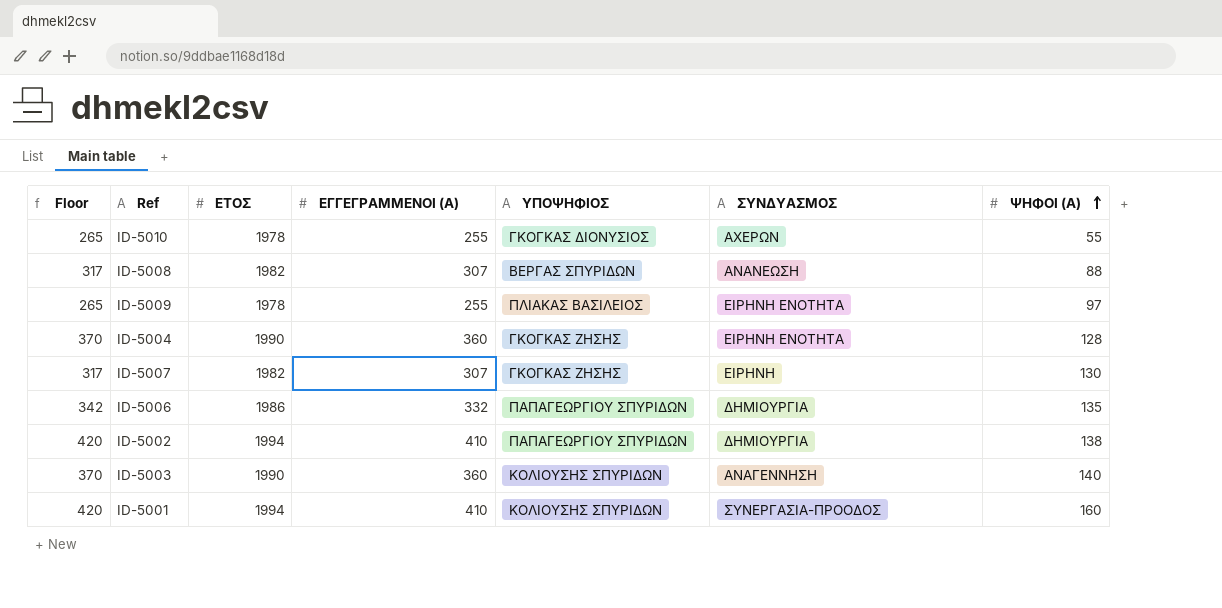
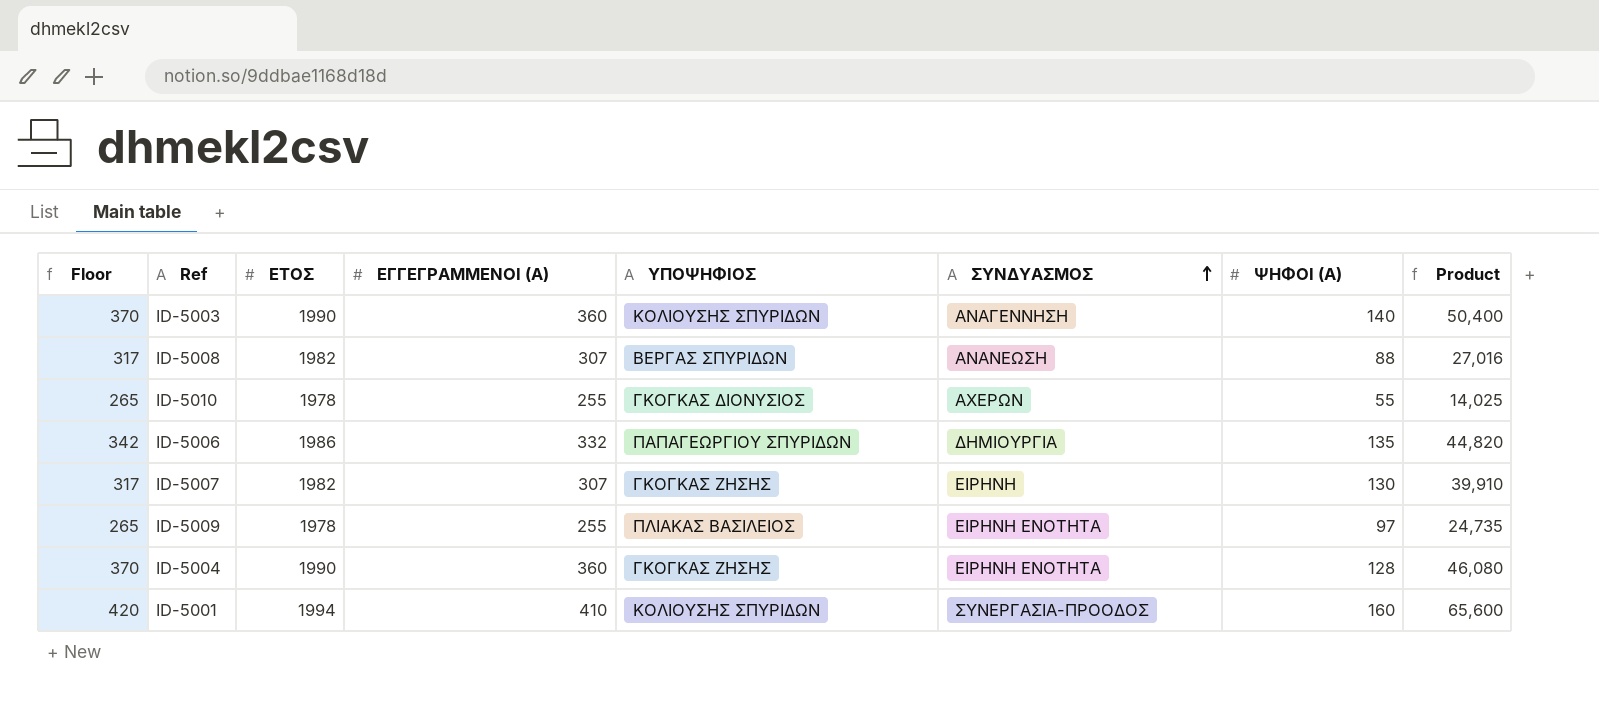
row order: ΨΗΦΟΙ (Α) ascending -> ΣΥΝΔΥΑΣΜΟΣ ascending
column Product | formula: none -> [ΕΓΓΕΓΡΑΜΜΕΝΟΙ (Α)] * [ΨΗΦΟΙ (Α)]
row ID-5002: 420 | 1994 | 410 | ΠΑΠΑΓΕΩΡΓΙΟΥ ΣΠΥΡΙΔΩΝ | ΔΗΜΙΟΥΡΓΙΑ | 138 -> none

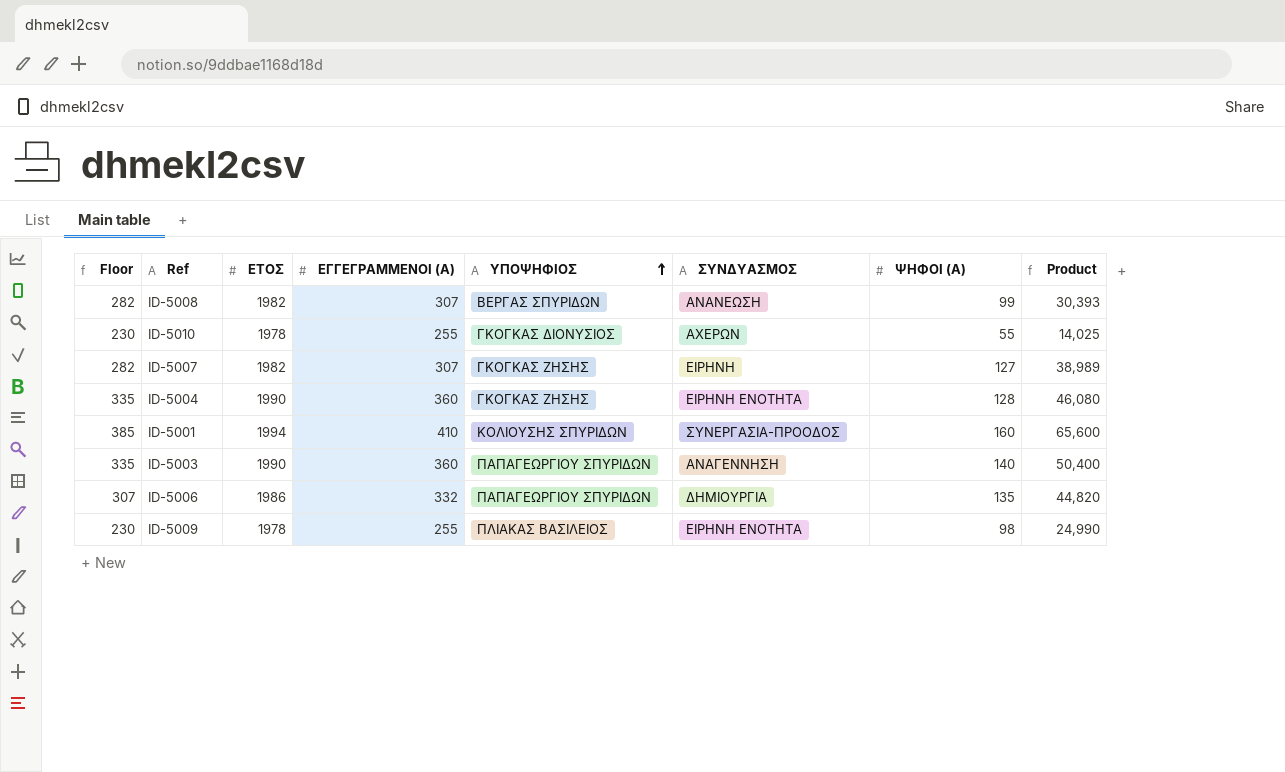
row order: ΣΥΝΔΥΑΣΜΟΣ ascending -> ΥΠΟΨΗΦΙΟΣ ascending
column Floor | formula: [ΕΓΓΕΓΡΑΜΜΕΝΟΙ (Α)] + 10 -> [ΕΓΓΕΓΡΑΜΜΕΝΟΙ (Α)] - 25
ID-5008 | ΨΗΦΟΙ (Α): 88 -> 99
ID-5008 | Product: 27,016 -> 30,393
ID-5007 | ΨΗΦΟΙ (Α): 130 -> 127
ID-5007 | Product: 39,910 -> 38,989
ID-5003 | ΥΠΟΨΗΦΙΟΣ: ΚΟΛΙΟΥΣΗΣ ΣΠΥΡΙΔΩΝ -> ΠΑΠΑΓΕΩΡΓΙΟΥ ΣΠΥΡΙΔΩΝ
ID-5009 | ΨΗΦΟΙ (Α): 97 -> 98
ID-5009 | Product: 24,735 -> 24,990

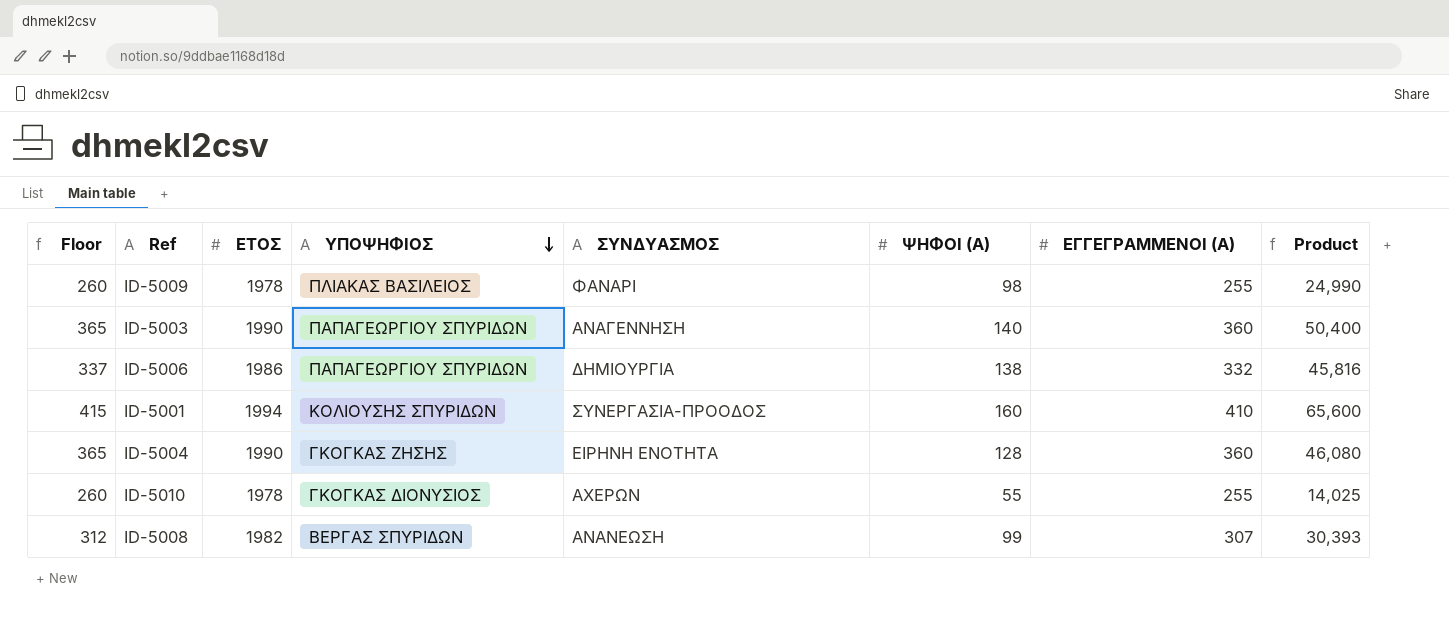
row order: ΥΠΟΨΗΦΙΟΣ ascending -> ΥΠΟΨΗΦΙΟΣ descending
column Floor | formula: [ΕΓΓΕΓΡΑΜΜΕΝΟΙ (Α)] - 25 -> [ΕΓΓΕΓΡΑΜΜΕΝΟΙ (Α)] + 5
column ΕΓΓΕΓΡΑΜΜΕΝΟΙ (Α) | position: 4 -> 7
row ID-5007: 282 | 1982 | 307 | ΓΚΟΓΚΑΣ ΖΗΣΗΣ | ΕΙΡΗΝΗ | 127 | 38,989 -> none
ID-5009 | ΣΥΝΔΥΑΣΜΟΣ: ΕΙΡΗΝΗ ΕΝΟΤΗΤΑ -> ΦΑΝΑΡΙ
ID-5006 | ΨΗΦΟΙ (Α): 135 -> 138
ID-5006 | Product: 44,820 -> 45,816

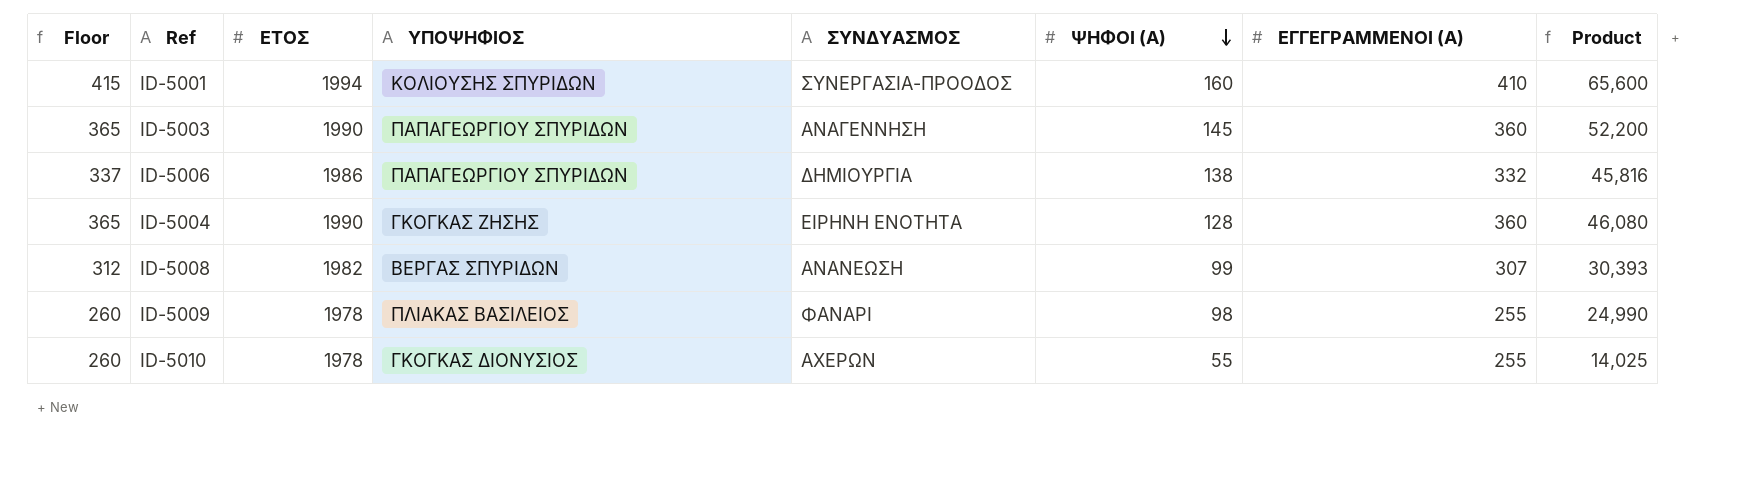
row order: ΥΠΟΨΗΦΙΟΣ descending -> ΨΗΦΟΙ (Α) descending
ID-5003 | ΨΗΦΟΙ (Α): 140 -> 145
ID-5003 | Product: 50,400 -> 52,200

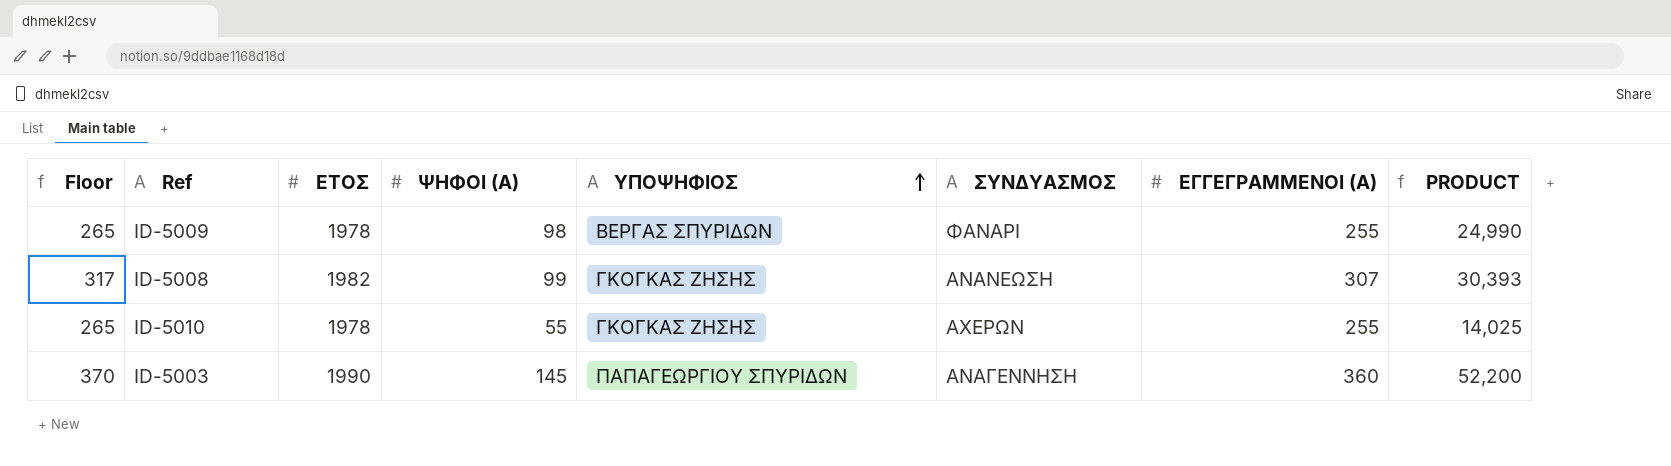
row order: ΨΗΦΟΙ (Α) descending -> ΥΠΟΨΗΦΙΟΣ ascending
column Floor | formula: [ΕΓΓΕΓΡΑΜΜΕΝΟΙ (Α)] + 5 -> [ΕΓΓΕΓΡΑΜΜΕΝΟΙ (Α)] + 10
column ΨΗΦΟΙ (Α) | position: 6 -> 4
column name: Product -> PRODUCT
row ID-5001: 415 | 1994 | ΚΟΛΙΟΥΣΗΣ ΣΠΥΡΙΔΩΝ | ΣΥΝΕΡΓΑΣΙΑ-ΠΡΟΟΔΟΣ | 160 | 410 | 65,600 -> none
row ID-5006: 337 | 1986 | ΠΑΠΑΓΕΩΡΓΙΟΥ ΣΠΥΡΙΔΩΝ | ΔΗΜΙΟΥΡΓΙΑ | 138 | 332 | 45,816 -> none
row ID-5004: 365 | 1990 | ΓΚΟΓΚΑΣ ΖΗΣΗΣ | ΕΙΡΗΝΗ ΕΝΟΤΗΤΑ | 128 | 360 | 46,080 -> none
ID-5009 | ΥΠΟΨΗΦΙΟΣ: ΠΛΙΑΚΑΣ ΒΑΣΙΛΕΙΟΣ -> ΒΕΡΓΑΣ ΣΠΥΡΙΔΩΝ
ID-5008 | ΥΠΟΨΗΦΙΟΣ: ΒΕΡΓΑΣ ΣΠΥΡΙΔΩΝ -> ΓΚΟΓΚΑΣ ΖΗΣΗΣ
ID-5010 | ΥΠΟΨΗΦΙΟΣ: ΓΚΟΓΚΑΣ ΔΙΟΝΥΣΙΟΣ -> ΓΚΟΓΚΑΣ ΖΗΣΗΣ

